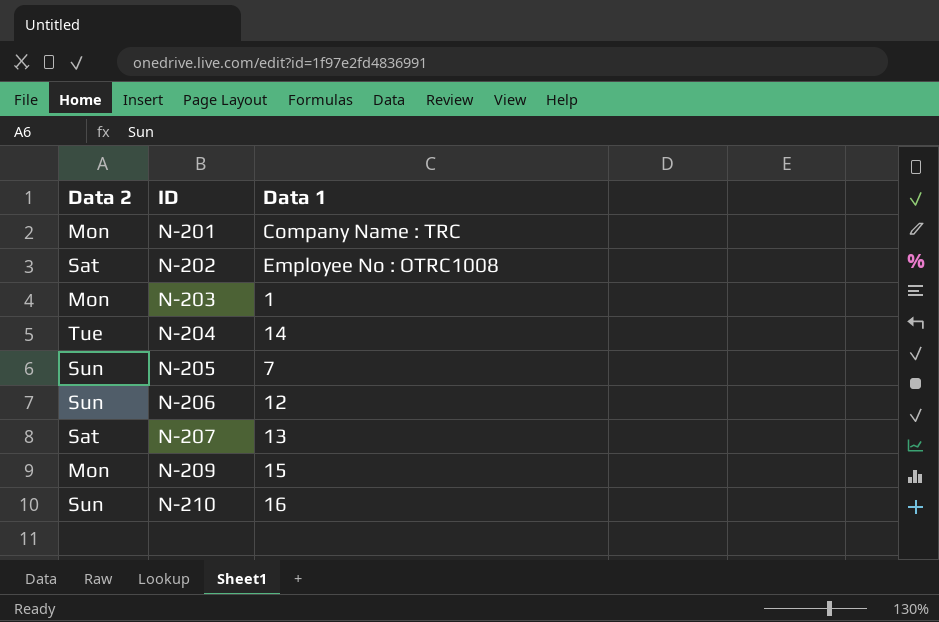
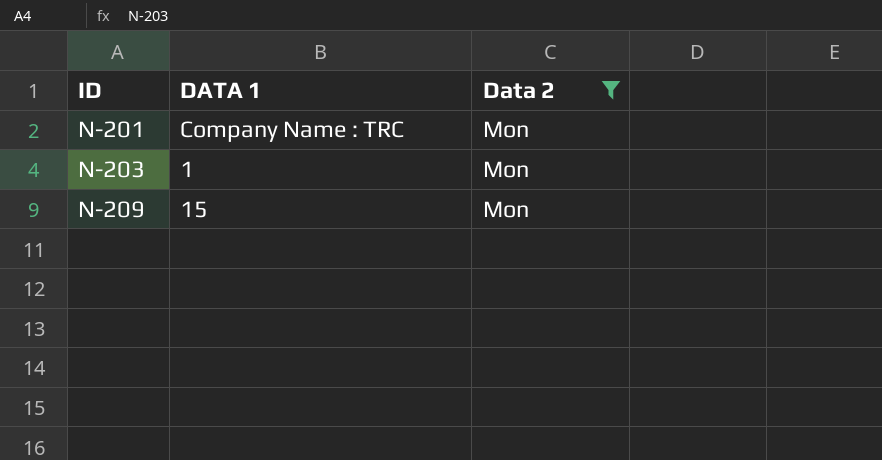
filter: none -> Data 2 = Mon
column name: Data 1 -> DATA 1
column Data 2 | position: 1 -> 3

